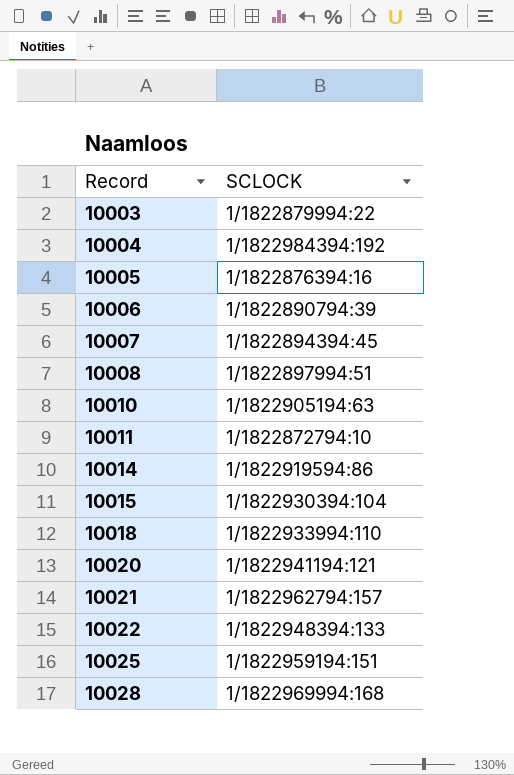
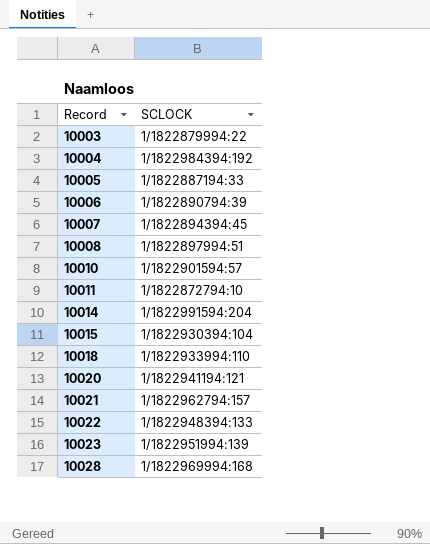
row 10025: 1/1822959194:151 -> none
10005 | SCLOCK: 1/1822876394:16 -> 1/1822887194:33
10010 | SCLOCK: 1/1822905194:63 -> 1/1822901594:57
10014 | SCLOCK: 1/1822919594:86 -> 1/1822991594:204
row 10023: none -> 1/1822951994:139

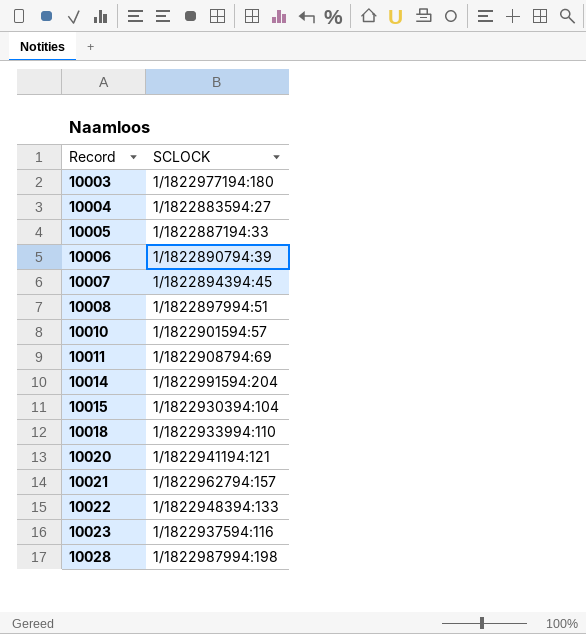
10003 | SCLOCK: 1/1822879994:22 -> 1/1822977194:180
10004 | SCLOCK: 1/1822984394:192 -> 1/1822883594:27
10011 | SCLOCK: 1/1822872794:10 -> 1/1822908794:69
10023 | SCLOCK: 1/1822951994:139 -> 1/1822937594:116
10028 | SCLOCK: 1/1822969994:168 -> 1/1822987994:198

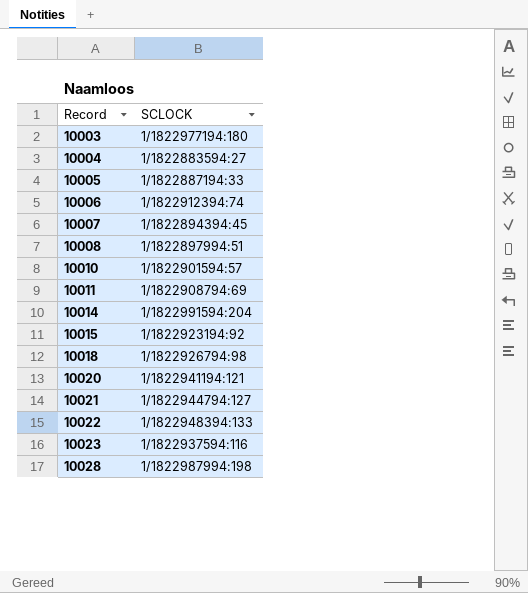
10006 | SCLOCK: 1/1822890794:39 -> 1/1822912394:74
10015 | SCLOCK: 1/1822930394:104 -> 1/1822923194:92
10018 | SCLOCK: 1/1822933994:110 -> 1/1822926794:98
10021 | SCLOCK: 1/1822962794:157 -> 1/1822944794:127

